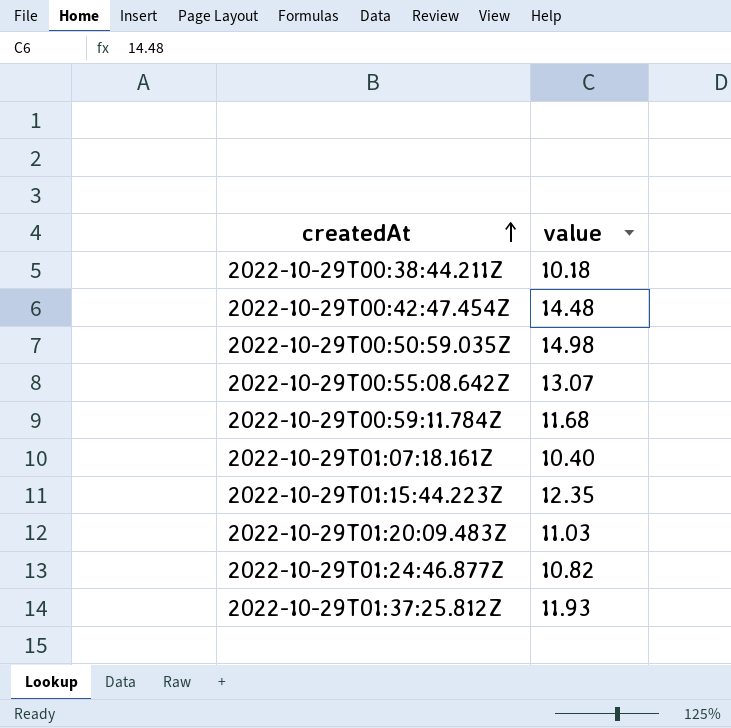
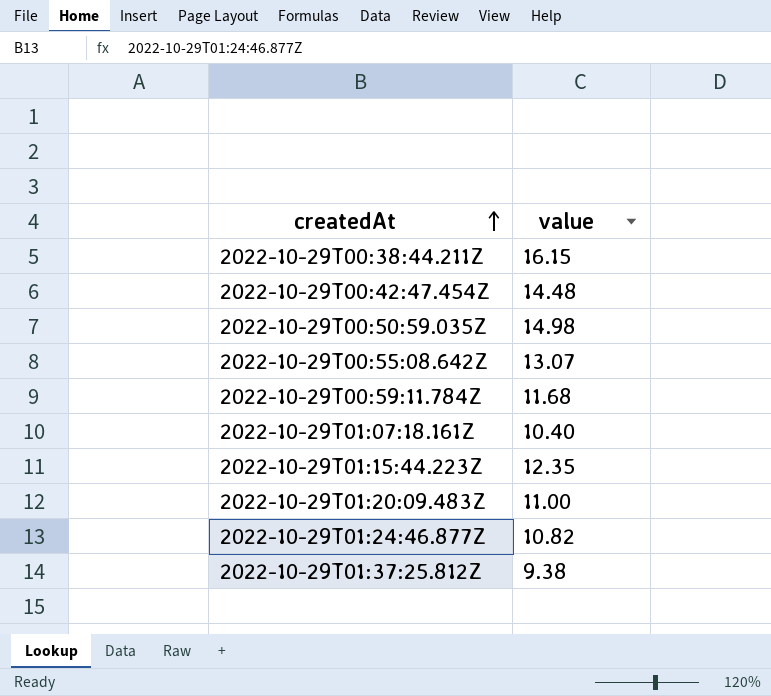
2022-10-29T00:38:44.211Z | value: 10.18 -> 16.15
2022-10-29T01:20:09.483Z | value: 11.03 -> 11.00
2022-10-29T01:37:25.812Z | value: 11.93 -> 9.38

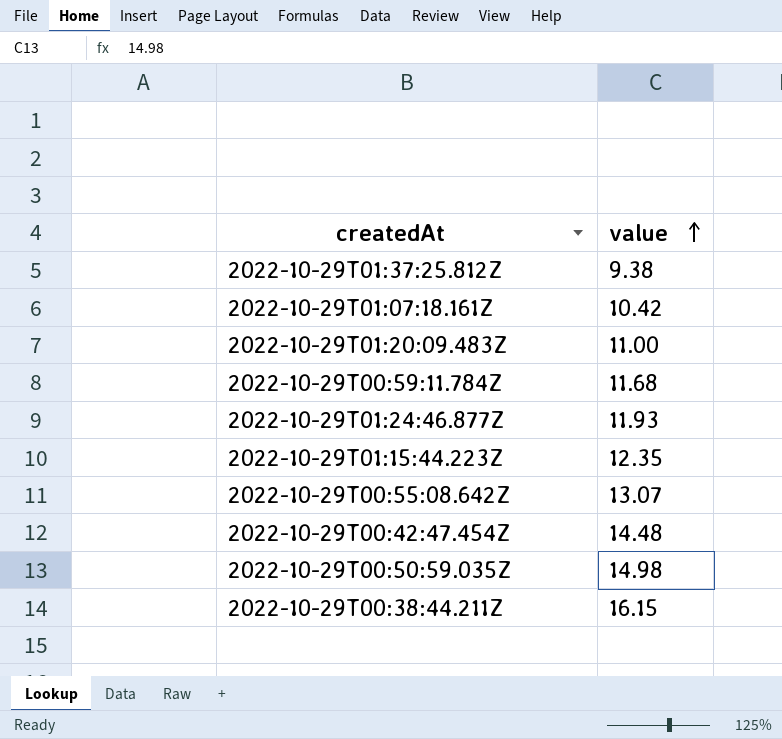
row order: createdAt ascending -> value ascending
2022-10-29T01:07:18.161Z | value: 10.40 -> 10.42
2022-10-29T01:24:46.877Z | value: 10.82 -> 11.93

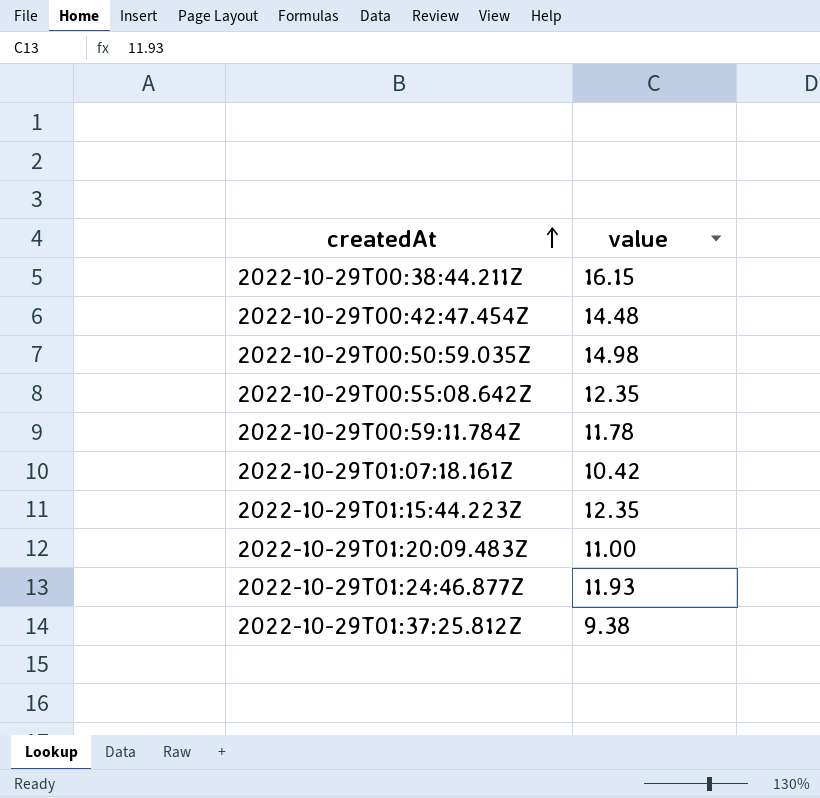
row order: value ascending -> createdAt ascending
2022-10-29T00:55:08.642Z | value: 13.07 -> 12.35
2022-10-29T00:59:11.784Z | value: 11.68 -> 11.78

